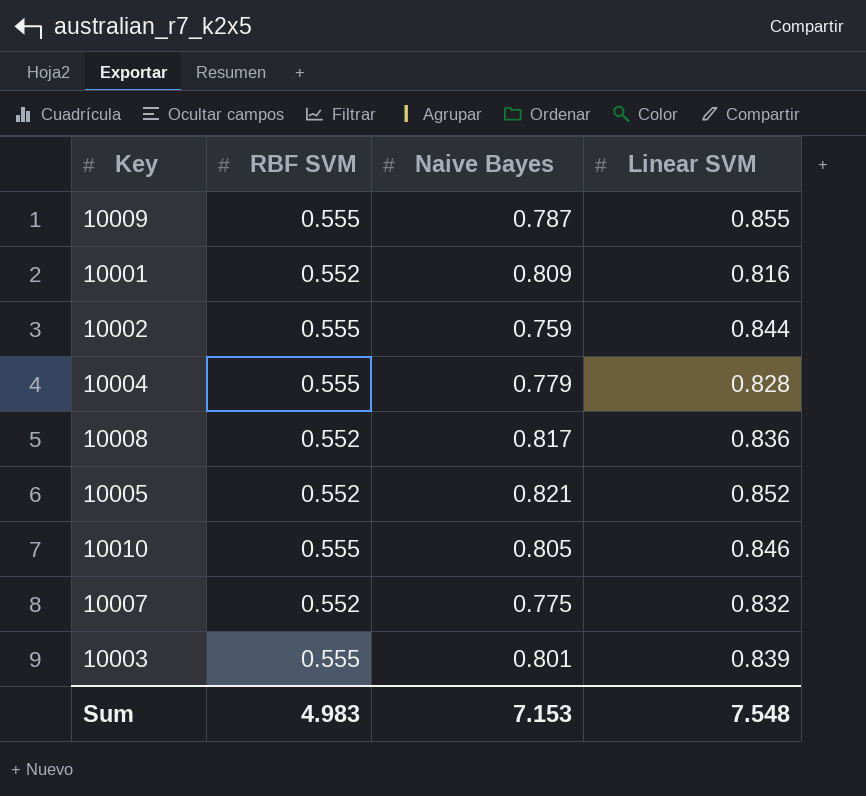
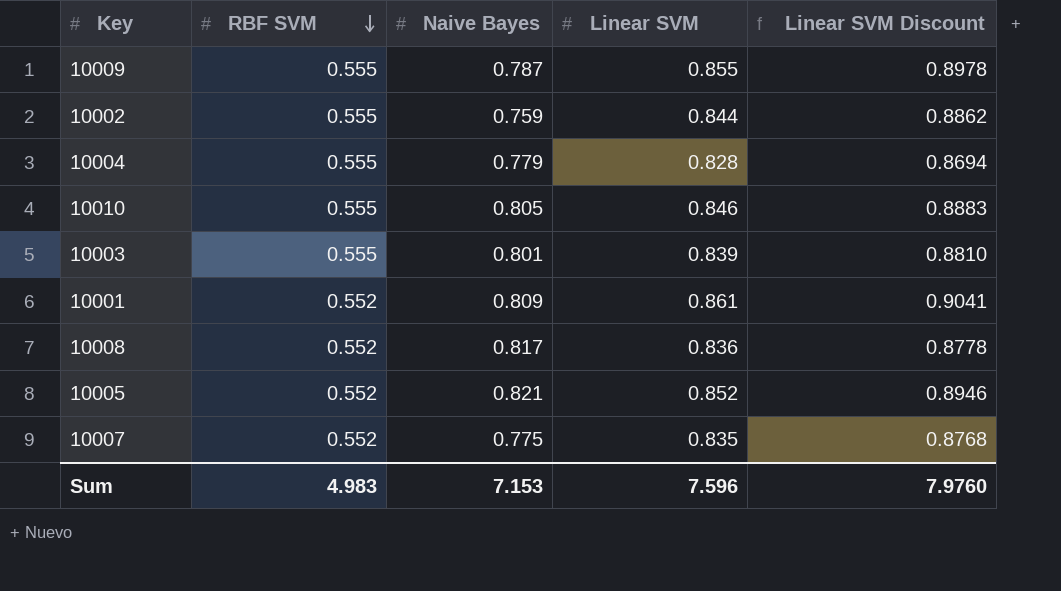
row order: none -> RBF SVM descending
column Linear SVM Discount | formula: none -> [Linear SVM] * 1.05
10001 | Linear SVM: 0.816 -> 0.861
10007 | Linear SVM: 0.832 -> 0.835
Sum | Linear SVM: 7.548 -> 7.596

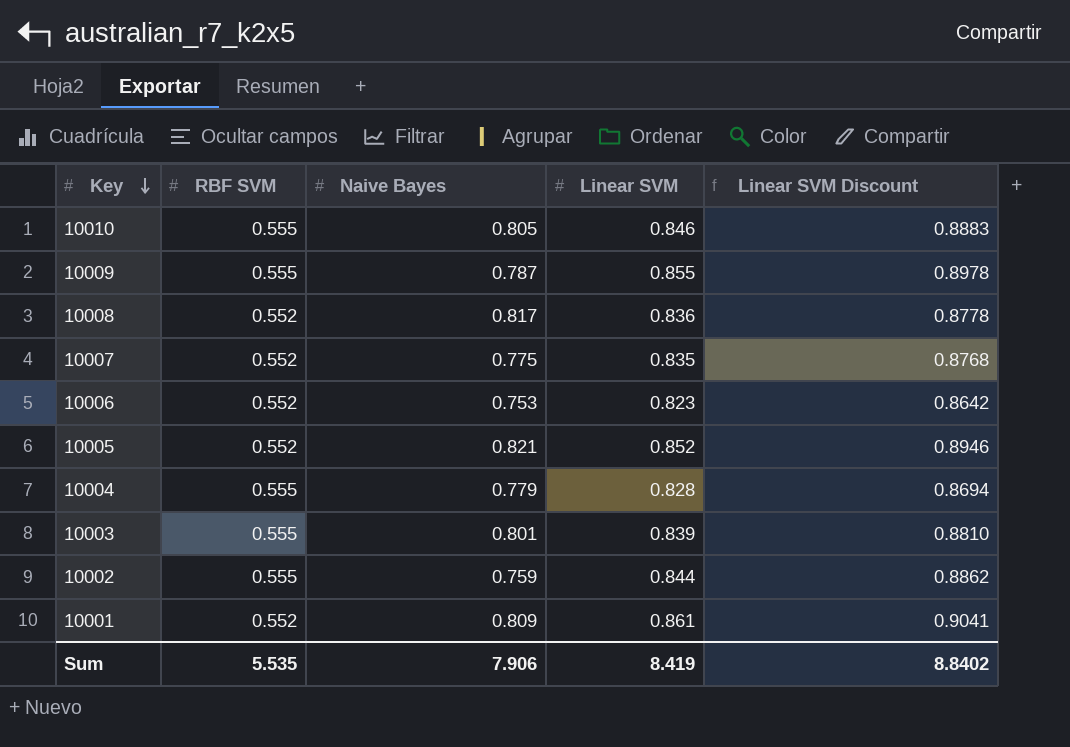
row order: RBF SVM descending -> Key descending
row 10006: none -> 0.552 | 0.753 | 0.823 | 0.8642
Sum | RBF SVM: 4.983 -> 5.535
Sum | Naive Bayes: 7.153 -> 7.906
Sum | Linear SVM: 7.596 -> 8.419
Sum | Linear SVM Discount: 7.9760 -> 8.8402

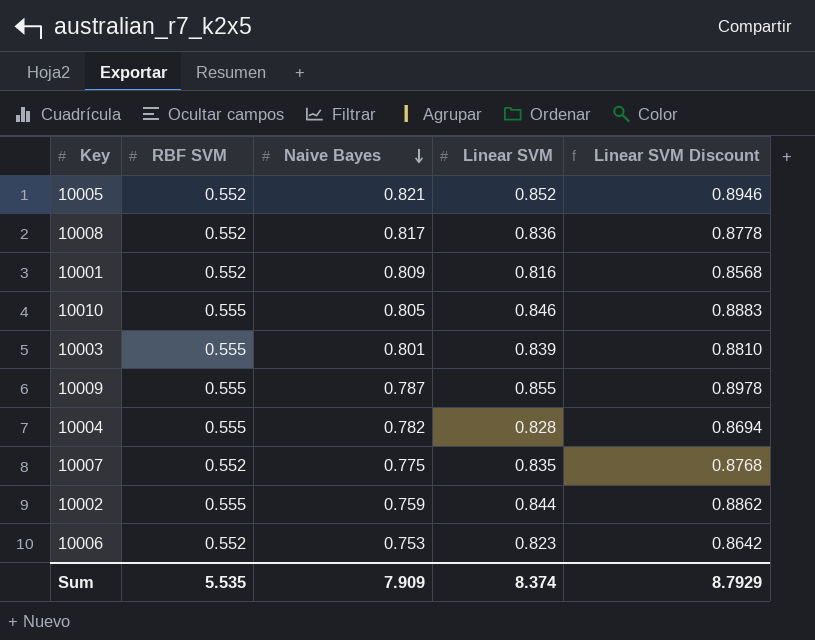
row order: Key descending -> Naive Bayes descending
10001 | Linear SVM: 0.861 -> 0.816
10001 | Linear SVM Discount: 0.9041 -> 0.8568
10004 | Naive Bayes: 0.779 -> 0.782
Sum | Naive Bayes: 7.906 -> 7.909
Sum | Linear SVM: 8.419 -> 8.374
Sum | Linear SVM Discount: 8.8402 -> 8.7929

